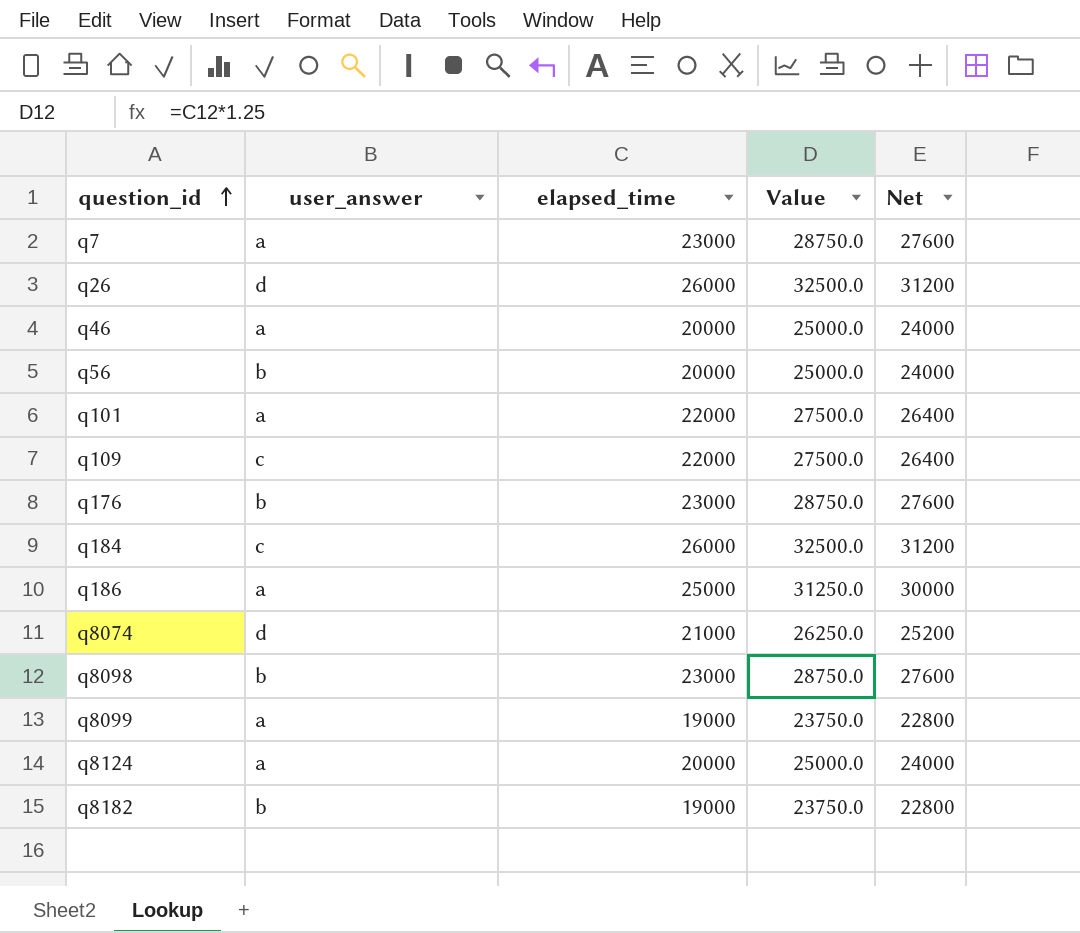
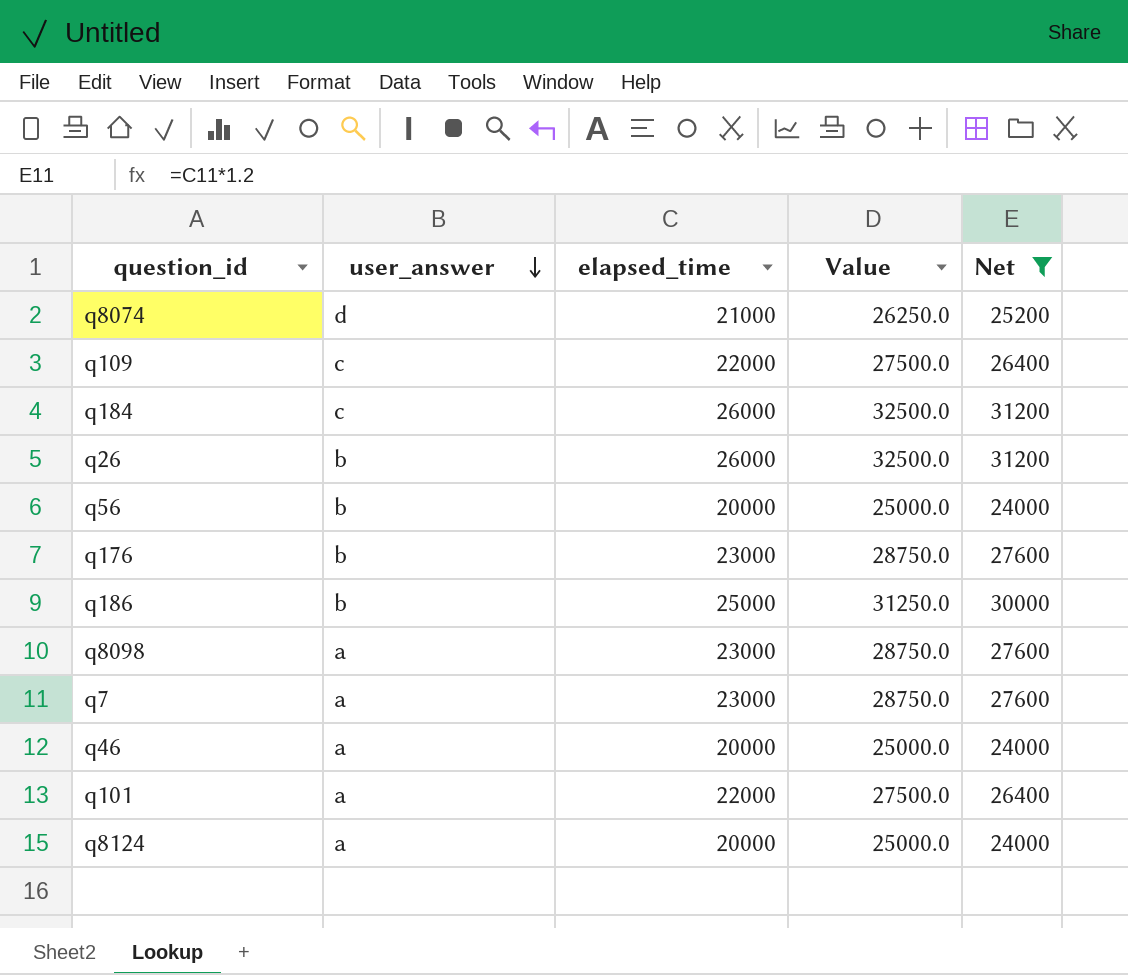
filter: none -> Net != 22800
row order: question_id ascending -> user_answer descending
q26 | user_answer: d -> b
q186 | user_answer: a -> b
q8098 | user_answer: b -> a

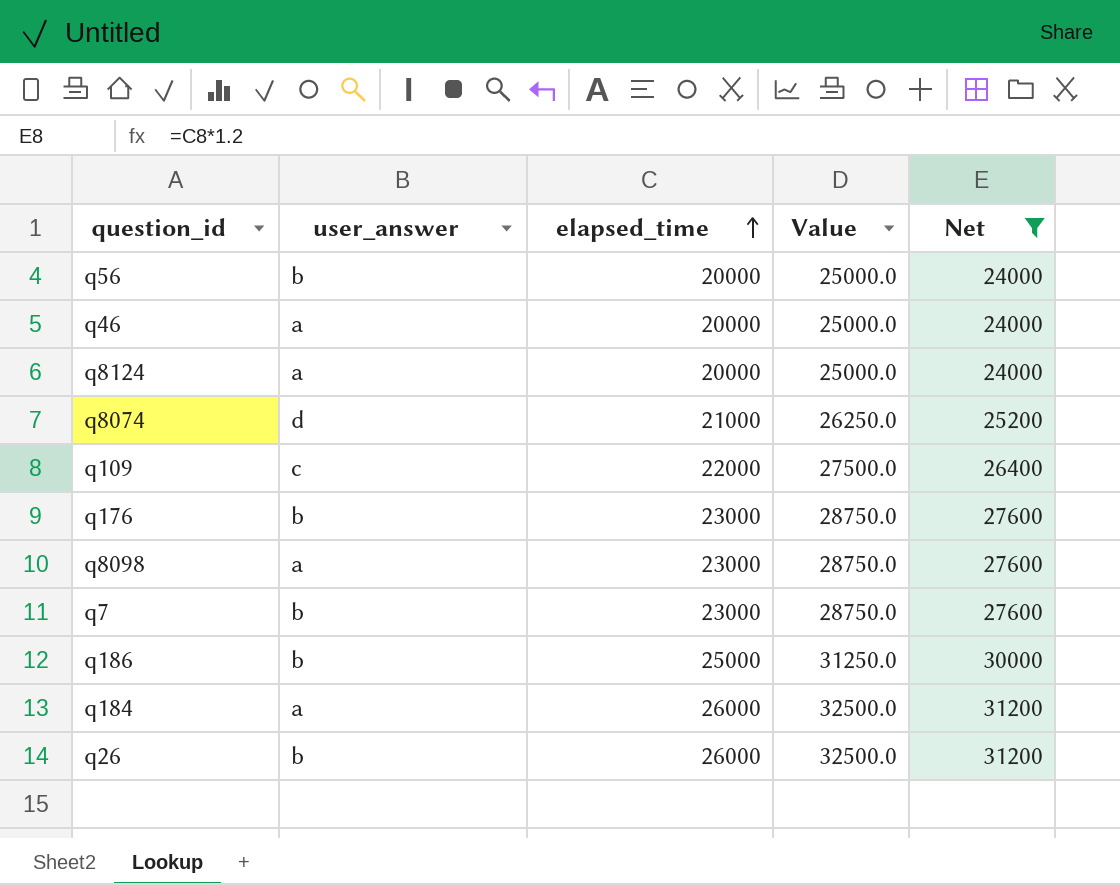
row order: user_answer descending -> elapsed_time ascending
row q101: a | 22000 | 27500.0 | 26400 -> none
q7 | user_answer: a -> b
q184 | user_answer: c -> a

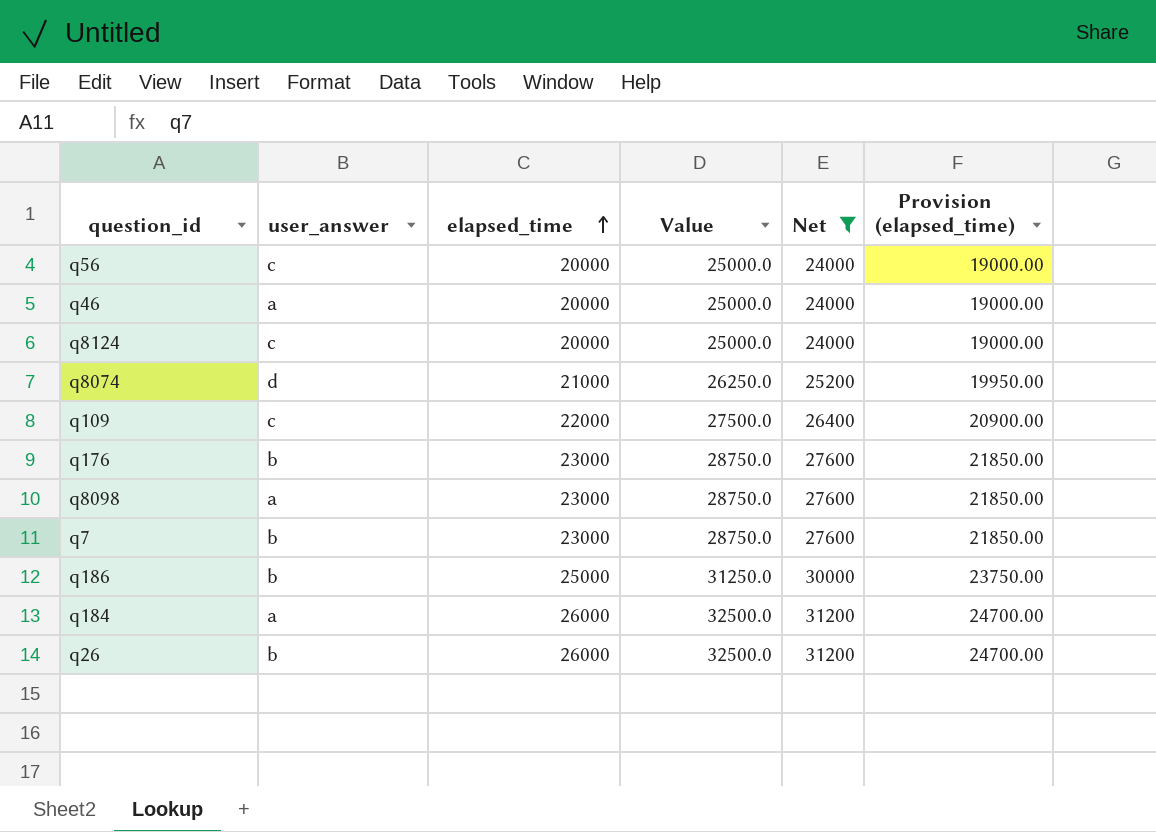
column Provision (elapsed_time) | formula: none -> [elapsed_time] * 0.95
q56 | user_answer: b -> c
q8124 | user_answer: a -> c

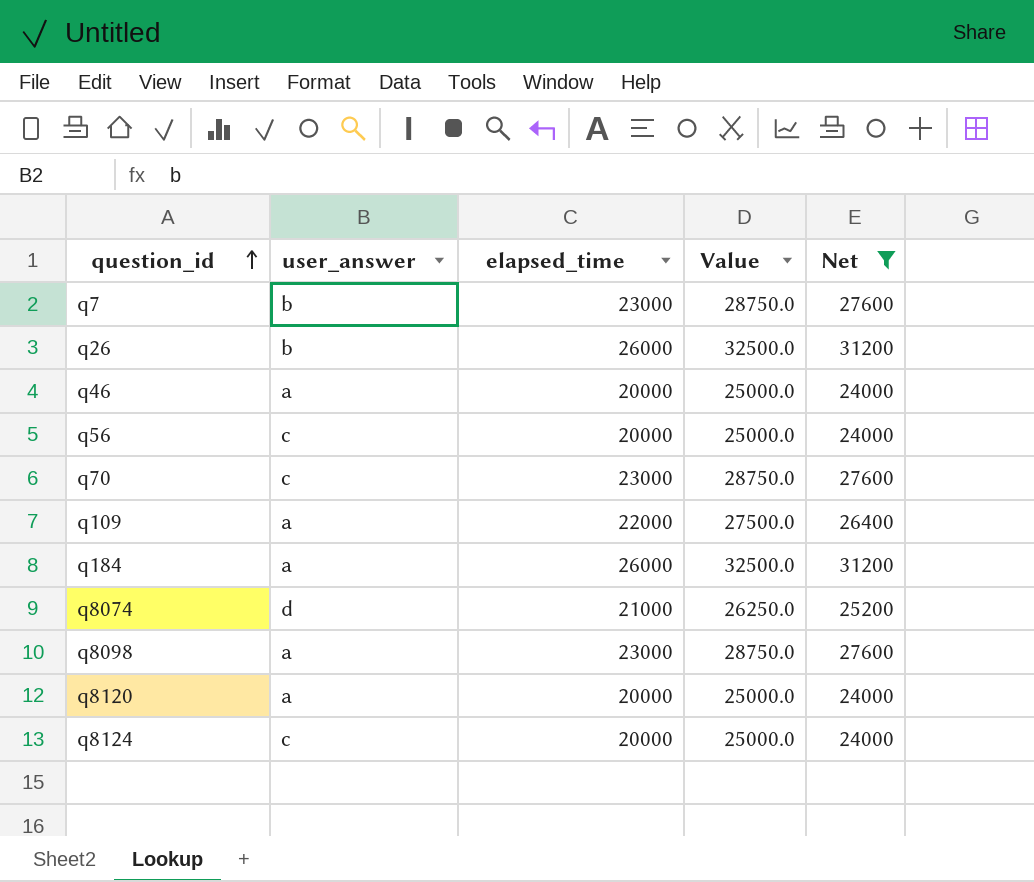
row order: elapsed_time ascending -> question_id ascending
column Provision (elapsed_time) | formula: [elapsed_time] * 0.95 -> none
row q176: b | 23000 | 28750.0 | 27600 | 21850.00 -> none
row q186: b | 25000 | 31250.0 | 30000 | 23750.00 -> none
row q70: none -> c | 23000 | 28750.0 | 27600
q109 | user_answer: c -> a
row q8120: none -> a | 20000 | 25000.0 | 24000

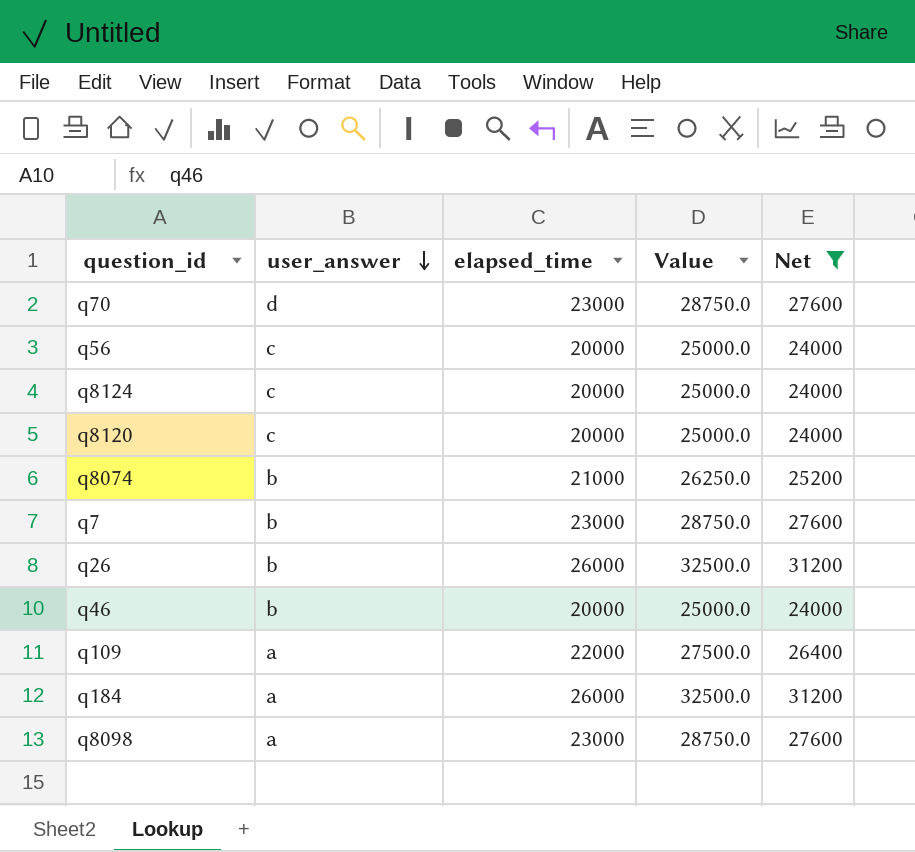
row order: question_id ascending -> user_answer descending
q70 | user_answer: c -> d
q8120 | user_answer: a -> c
q8074 | user_answer: d -> b
q46 | user_answer: a -> b

